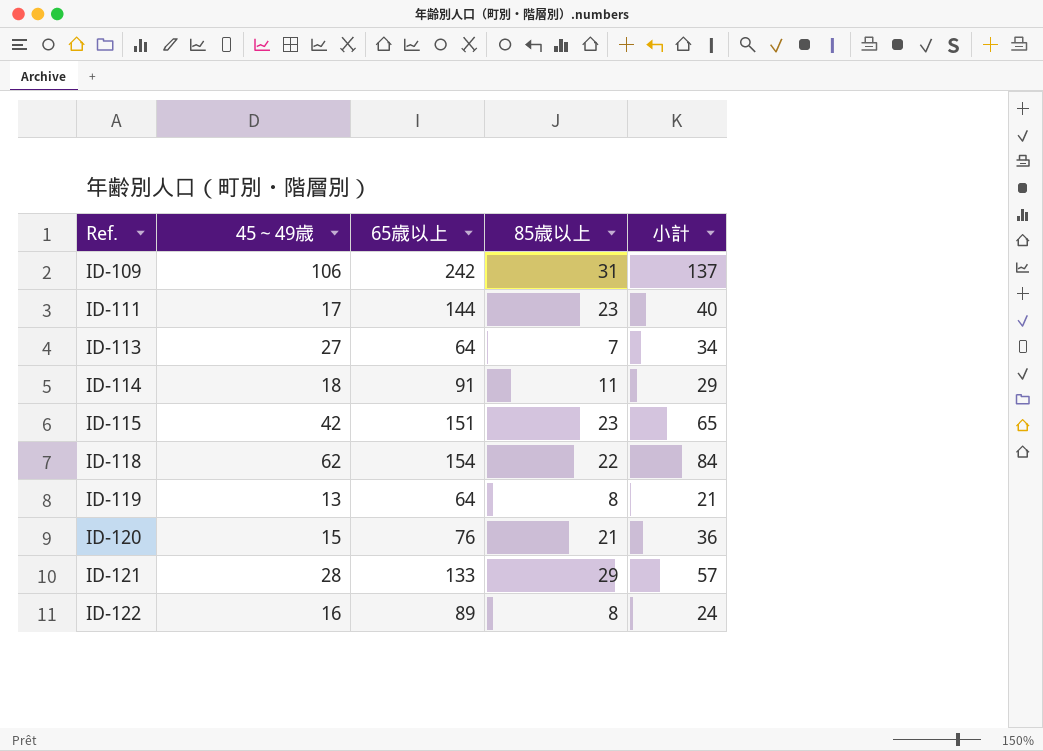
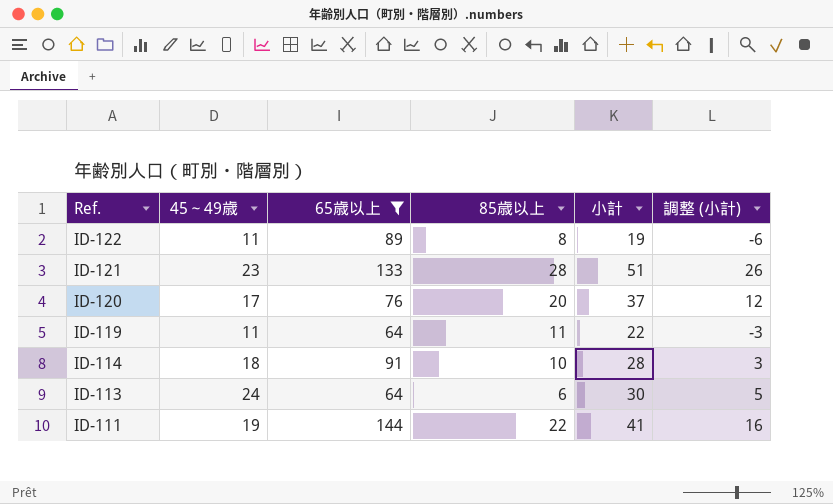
filter: none -> 65歳以上 <= 144
row order: Ref. ascending -> Ref. descending
column 調整 (小計) | formula: none -> [小計] - 25
ID-122 | 45～49歳: 16 -> 11
ID-122 | 小計: 24 -> 19
ID-121 | 45～49歳: 28 -> 23
ID-121 | 85歳以上: 29 -> 28
ID-121 | 小計: 57 -> 51
ID-120 | 45～49歳: 15 -> 17
ID-120 | 85歳以上: 21 -> 20
ID-120 | 小計: 36 -> 37
ID-119 | 45～49歳: 13 -> 11
ID-119 | 85歳以上: 8 -> 11
ID-119 | 小計: 21 -> 22
ID-114 | 85歳以上: 11 -> 10
ID-114 | 小計: 29 -> 28
ID-113 | 45～49歳: 27 -> 24
ID-113 | 85歳以上: 7 -> 6
ID-113 | 小計: 34 -> 30
ID-111 | 45～49歳: 17 -> 19
ID-111 | 85歳以上: 23 -> 22
ID-111 | 小計: 40 -> 41

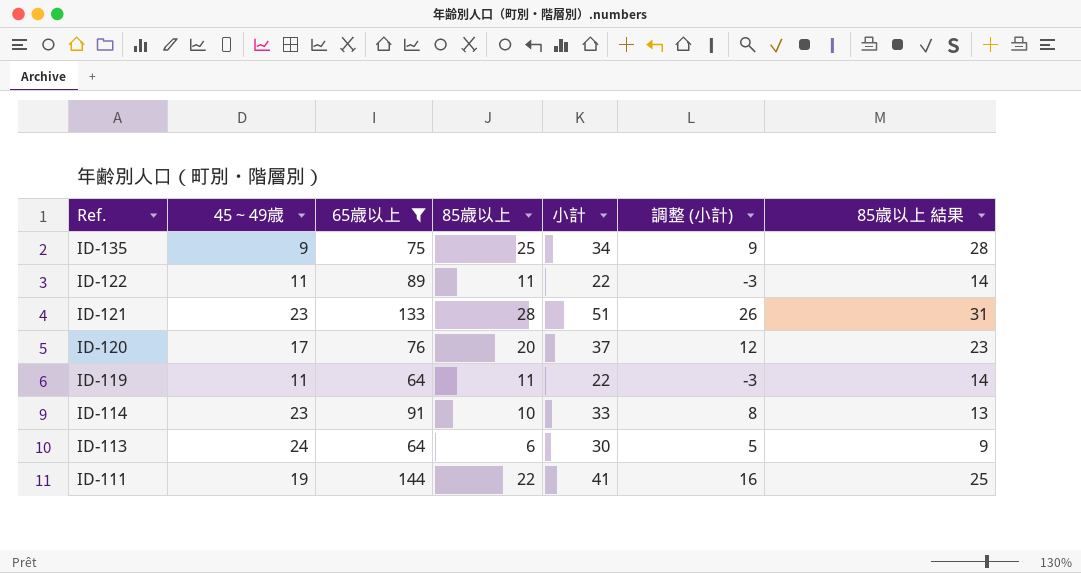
column 85歳以上 結果 | formula: none -> [85歳以上] + 3
row ID-135: none -> 9 | 75 | 25 | 34 | 9 | 28
ID-122 | 85歳以上: 8 -> 11
ID-122 | 小計: 19 -> 22
ID-122 | 調整 (小計): -6 -> -3
ID-114 | 45～49歳: 18 -> 23
ID-114 | 小計: 28 -> 33
ID-114 | 調整 (小計): 3 -> 8

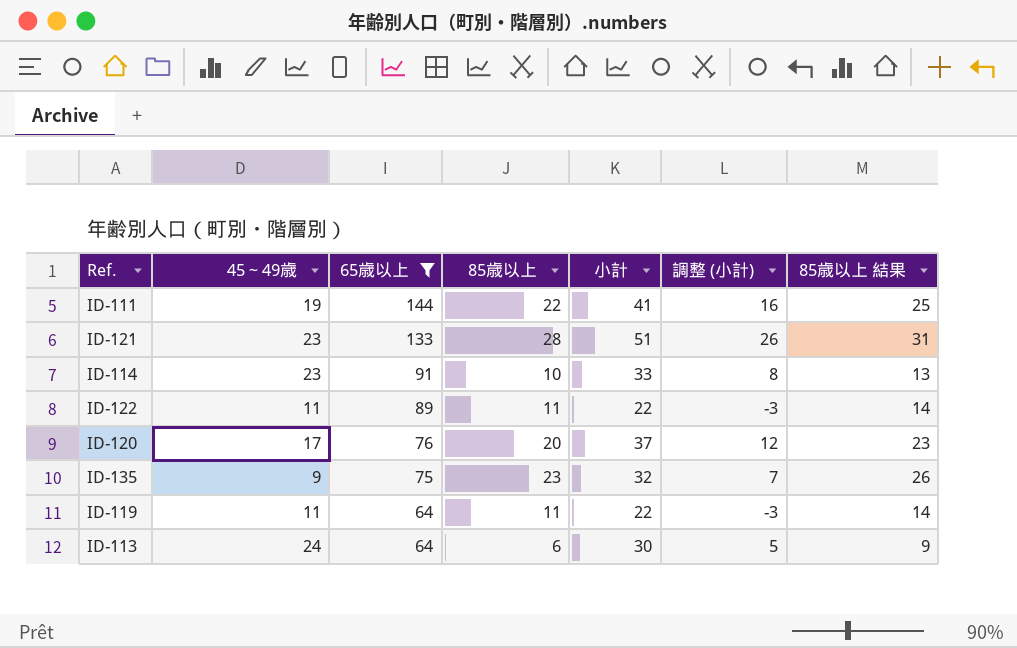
row order: Ref. descending -> 65歳以上 descending
ID-135 | 85歳以上: 25 -> 23
ID-135 | 小計: 34 -> 32
ID-135 | 調整 (小計): 9 -> 7
ID-135 | 85歳以上 結果: 28 -> 26

